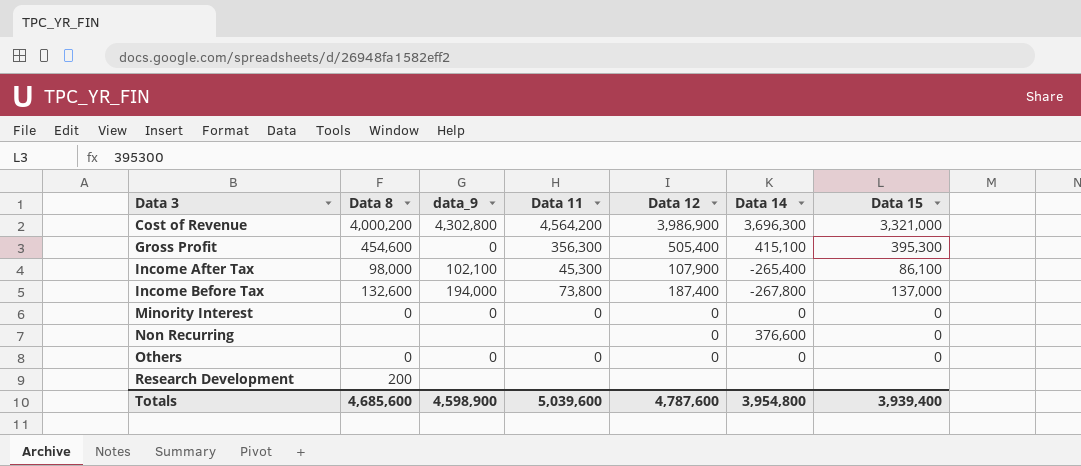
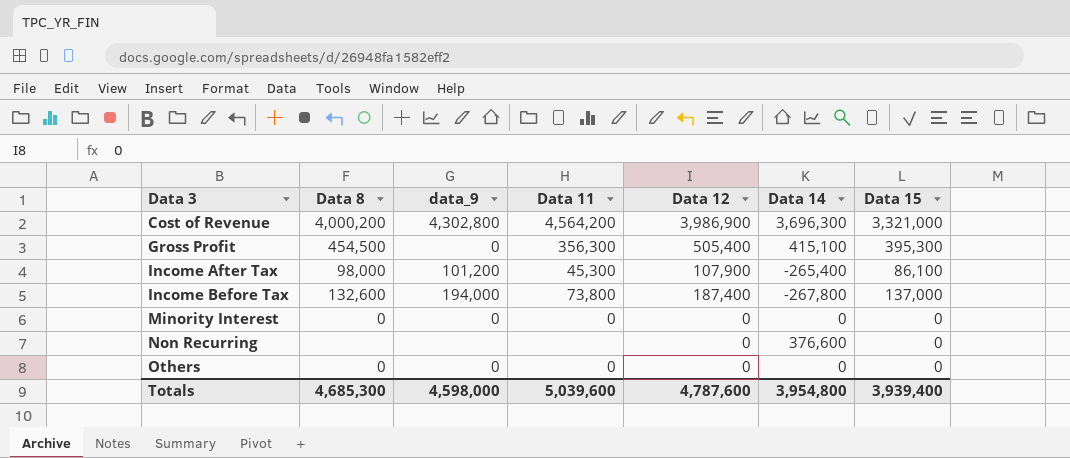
row Research Development: 200 | none | none | none | none | none -> none
Gross Profit | Data 8: 454,600 -> 454,500
Income After Tax | data_9: 102,100 -> 101,200
Totals | Data 8: 4,685,600 -> 4,685,300
Totals | data_9: 4,598,900 -> 4,598,000

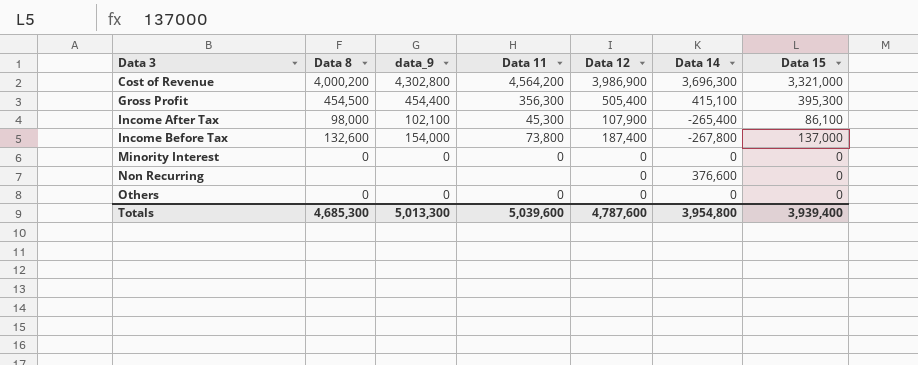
Gross Profit | data_9: 0 -> 454,400
Income After Tax | data_9: 101,200 -> 102,100
Income Before Tax | data_9: 194,000 -> 154,000
Totals | data_9: 4,598,000 -> 5,013,300

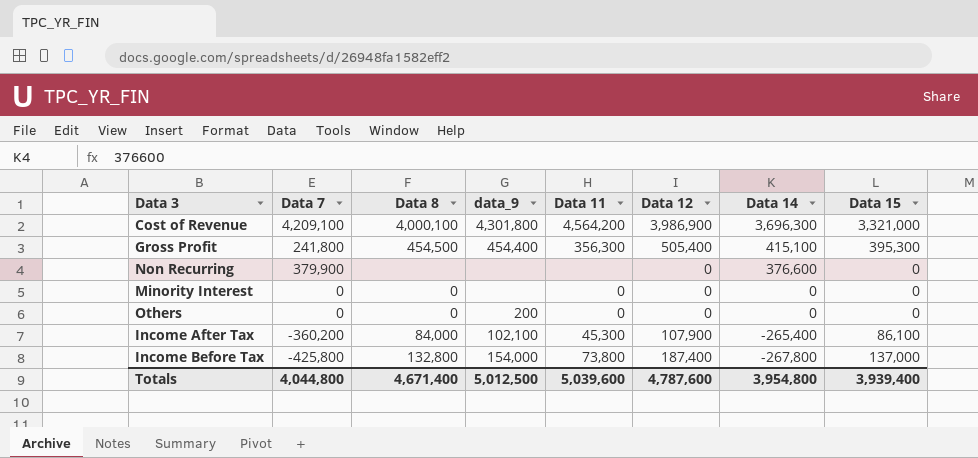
row order: Data 3 ascending -> Data 14 descending
column Data 7 | position: none -> 2
Cost of Revenue | Data 8: 4,000,200 -> 4,000,100
Cost of Revenue | data_9: 4,302,800 -> 4,301,800
Minority Interest | data_9: 0 -> none
Others | data_9: 0 -> 200
Income After Tax | Data 8: 98,000 -> 84,000
Income Before Tax | Data 8: 132,600 -> 132,800
Totals | Data 8: 4,685,300 -> 4,671,400
Totals | data_9: 5,013,300 -> 5,012,500

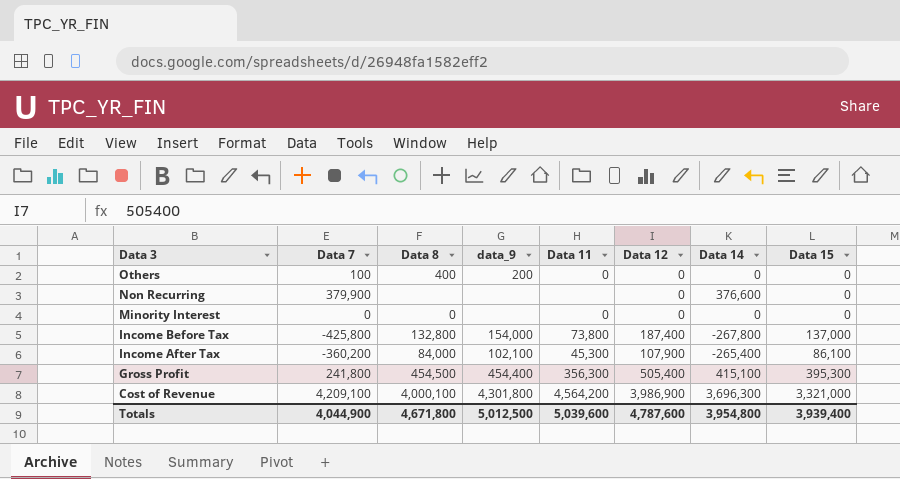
row order: Data 14 descending -> Data 3 descending
Others | Data 7: 0 -> 100
Others | Data 8: 0 -> 400
Totals | Data 7: 4,044,800 -> 4,044,900
Totals | Data 8: 4,671,400 -> 4,671,800

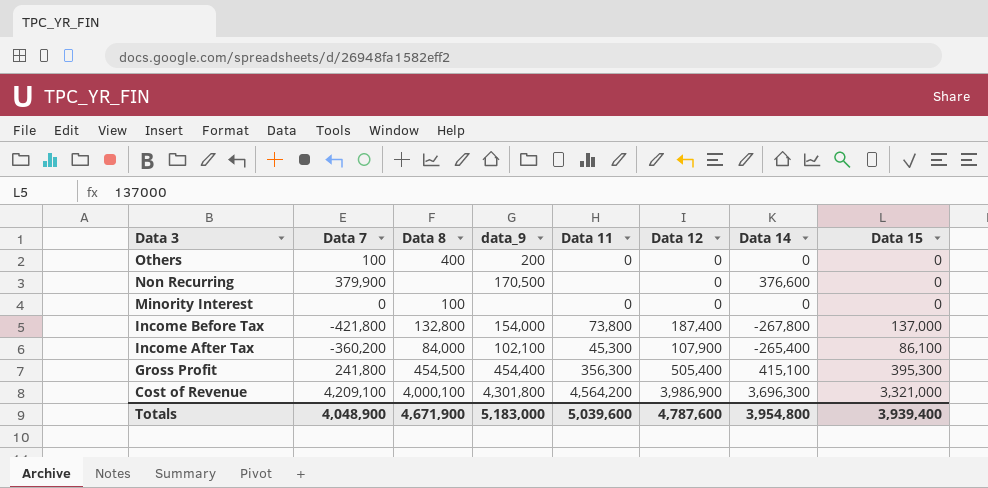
Non Recurring | data_9: none -> 170,500
Minority Interest | Data 8: 0 -> 100
Income Before Tax | Data 7: -425,800 -> -421,800
Totals | Data 7: 4,044,900 -> 4,048,900
Totals | Data 8: 4,671,800 -> 4,671,900
Totals | data_9: 5,012,500 -> 5,183,000

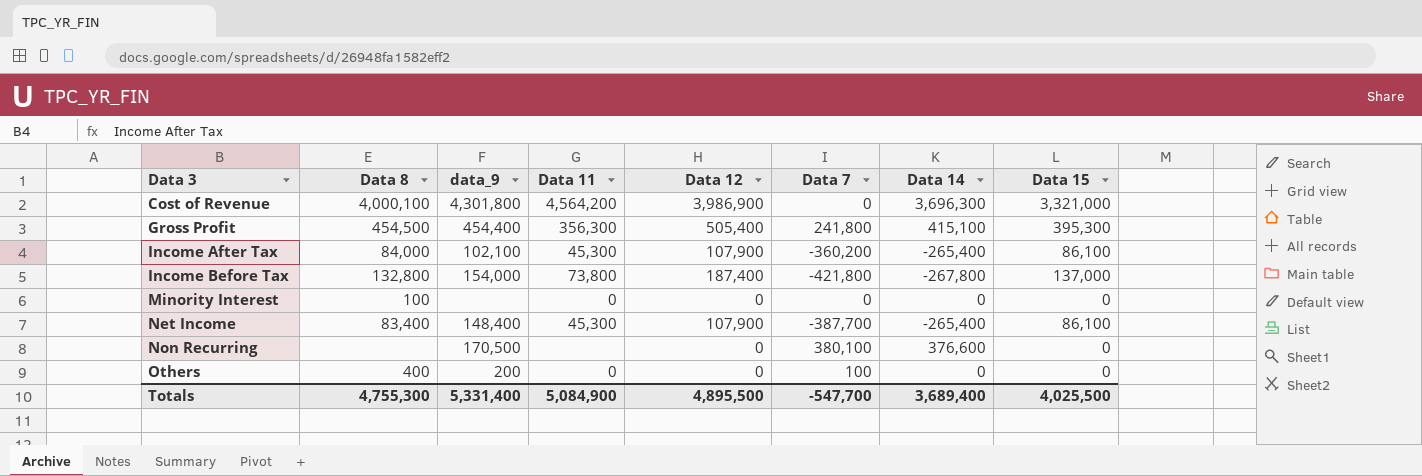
row order: Data 3 descending -> Data 3 ascending
column Data 7 | position: 2 -> 6
Cost of Revenue | Data 7: 4,209,100 -> 0
row Net Income: none -> 83,400 | 148,400 | 45,300 | 107,900 | -387,700 | -265,400 | 86,100
Non Recurring | Data 7: 379,900 -> 380,100
Totals | Data 8: 4,671,900 -> 4,755,300
Totals | data_9: 5,183,000 -> 5,331,400
Totals | Data 11: 5,039,600 -> 5,084,900
Totals | Data 12: 4,787,600 -> 4,895,500
Totals | Data 7: 4,048,900 -> -547,700
Totals | Data 14: 3,954,800 -> 3,689,400
Totals | Data 15: 3,939,400 -> 4,025,500

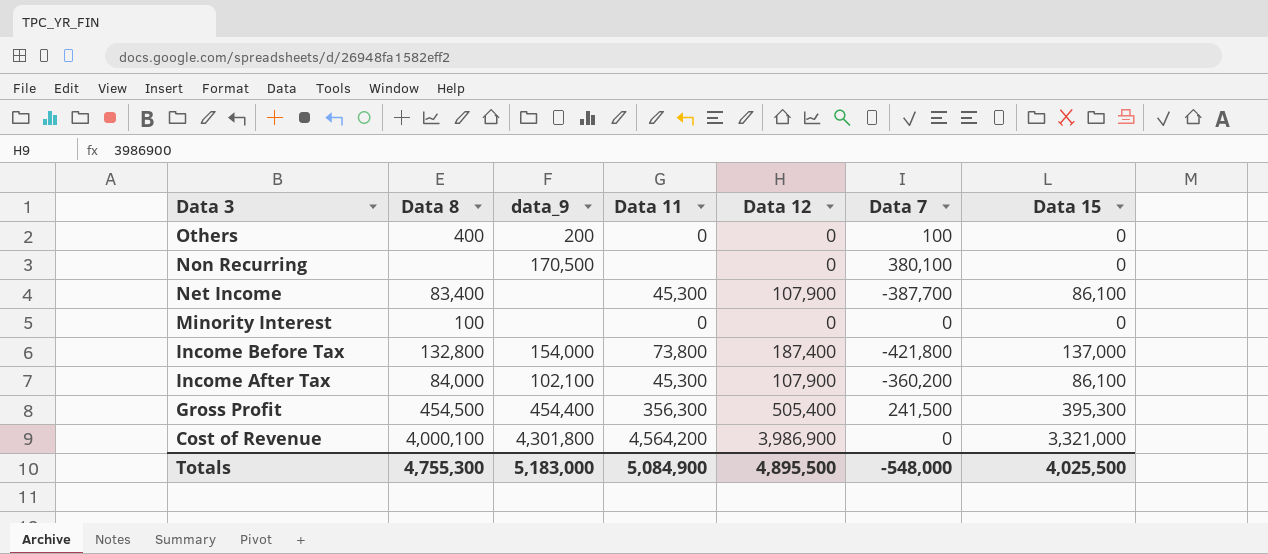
row order: Data 3 ascending -> Data 3 descending
column Data 14 | position: 7 -> none
Net Income | data_9: 148,400 -> none
Gross Profit | Data 7: 241,800 -> 241,500
Totals | data_9: 5,331,400 -> 5,183,000
Totals | Data 7: -547,700 -> -548,000

